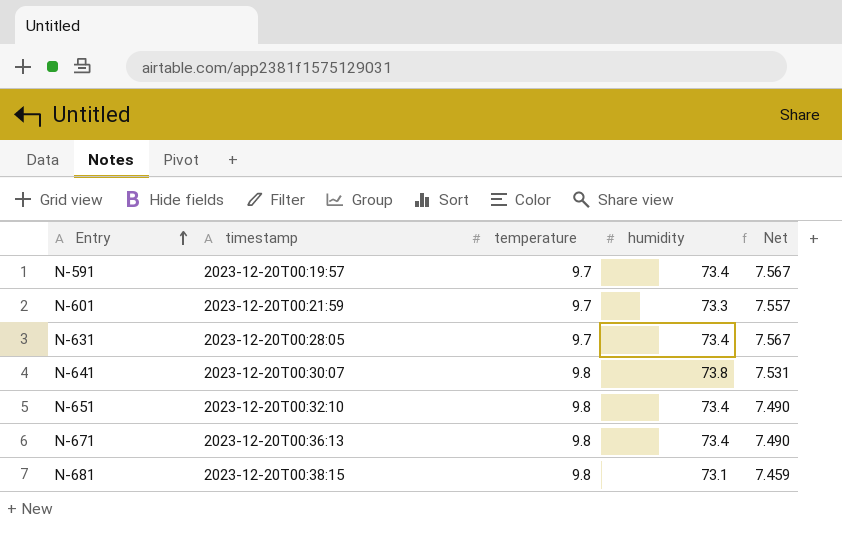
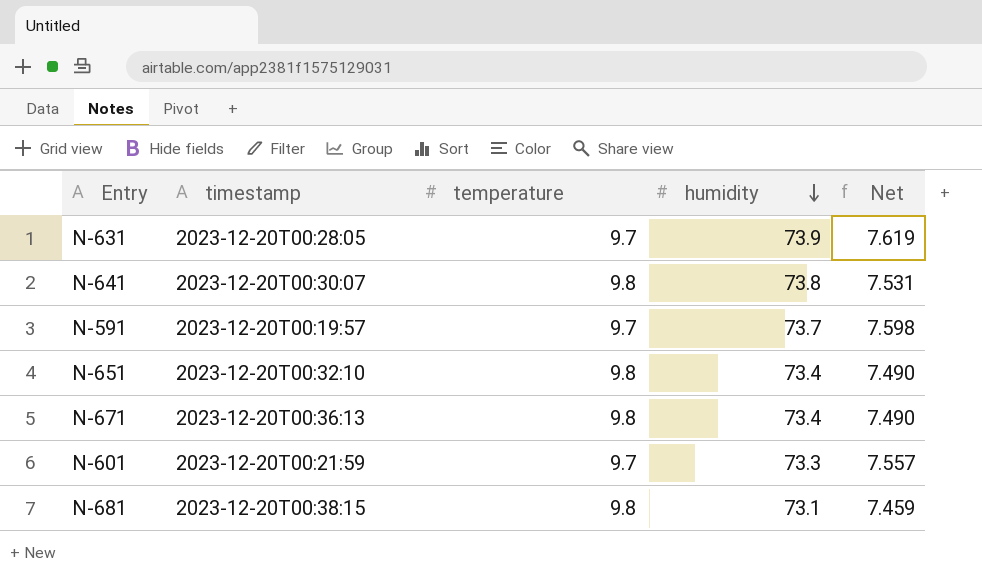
row order: Entry ascending -> humidity descending
N-631 | humidity: 73.4 -> 73.9
N-631 | Net: 7.567 -> 7.619
N-591 | humidity: 73.4 -> 73.7
N-591 | Net: 7.567 -> 7.598

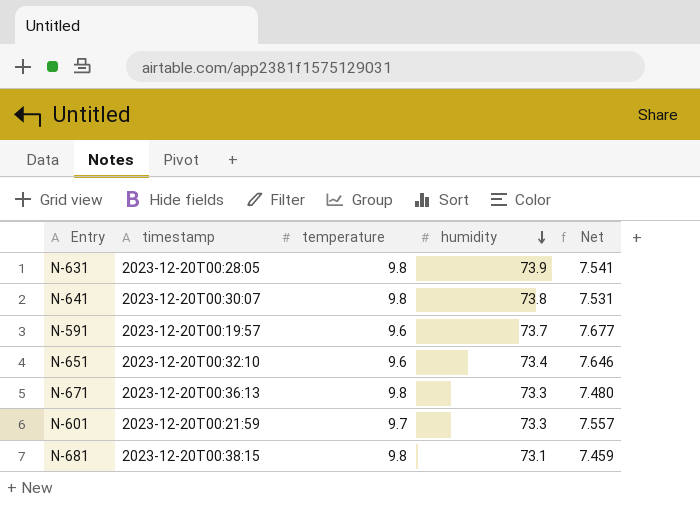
N-631 | temperature: 9.7 -> 9.8
N-631 | Net: 7.619 -> 7.541
N-591 | temperature: 9.7 -> 9.6
N-591 | Net: 7.598 -> 7.677
N-651 | temperature: 9.8 -> 9.6
N-651 | Net: 7.490 -> 7.646
N-671 | humidity: 73.4 -> 73.3
N-671 | Net: 7.490 -> 7.480

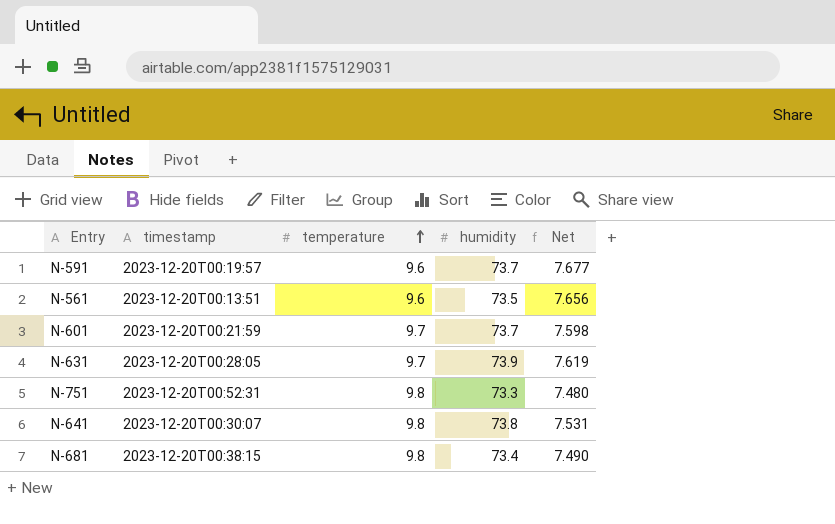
row order: humidity descending -> temperature ascending
row N-651: 2023-12-20T00:32:10 | 9.6 | 73.4 | 7.646 -> none
row N-671: 2023-12-20T00:36:13 | 9.8 | 73.3 | 7.480 -> none
row N-561: none -> 2023-12-20T00:13:51 | 9.6 | 73.5 | 7.656
N-601 | humidity: 73.3 -> 73.7
N-601 | Net: 7.557 -> 7.598
N-631 | temperature: 9.8 -> 9.7
N-631 | Net: 7.541 -> 7.619
row N-751: none -> 2023-12-20T00:52:31 | 9.8 | 73.3 | 7.480
N-681 | humidity: 73.1 -> 73.4
N-681 | Net: 7.459 -> 7.490

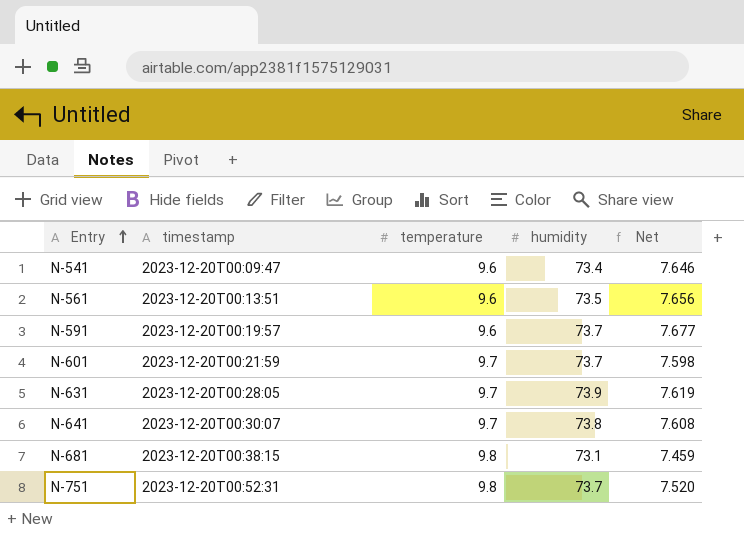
row order: temperature ascending -> Entry ascending
row N-541: none -> 2023-12-20T00:09:47 | 9.6 | 73.4 | 7.646
N-641 | temperature: 9.8 -> 9.7
N-641 | Net: 7.531 -> 7.608
N-681 | humidity: 73.4 -> 73.1
N-681 | Net: 7.490 -> 7.459
N-751 | humidity: 73.3 -> 73.7
N-751 | Net: 7.480 -> 7.520

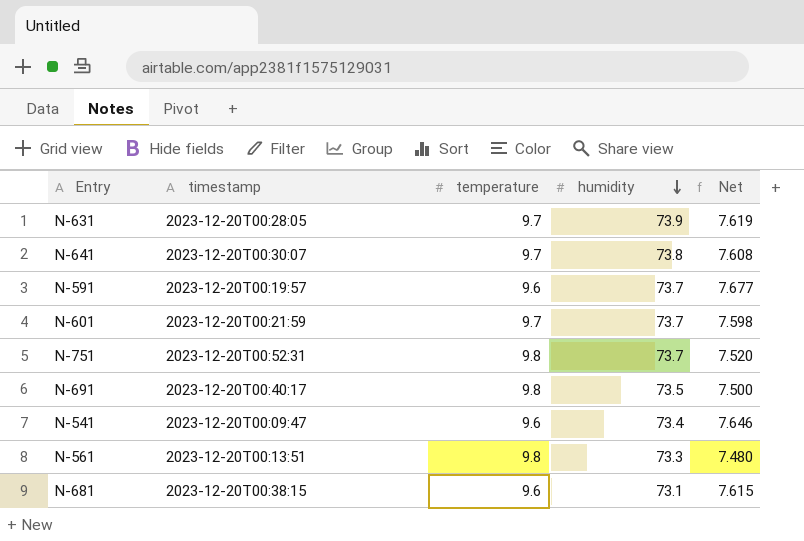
row order: Entry ascending -> humidity descending
row N-691: none -> 2023-12-20T00:40:17 | 9.8 | 73.5 | 7.500
N-561 | temperature: 9.6 -> 9.8
N-561 | humidity: 73.5 -> 73.3
N-561 | Net: 7.656 -> 7.480
N-681 | temperature: 9.8 -> 9.6
N-681 | Net: 7.459 -> 7.615

